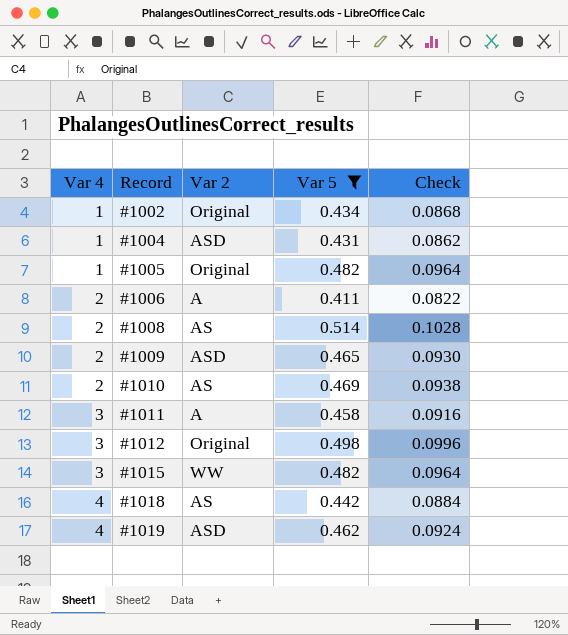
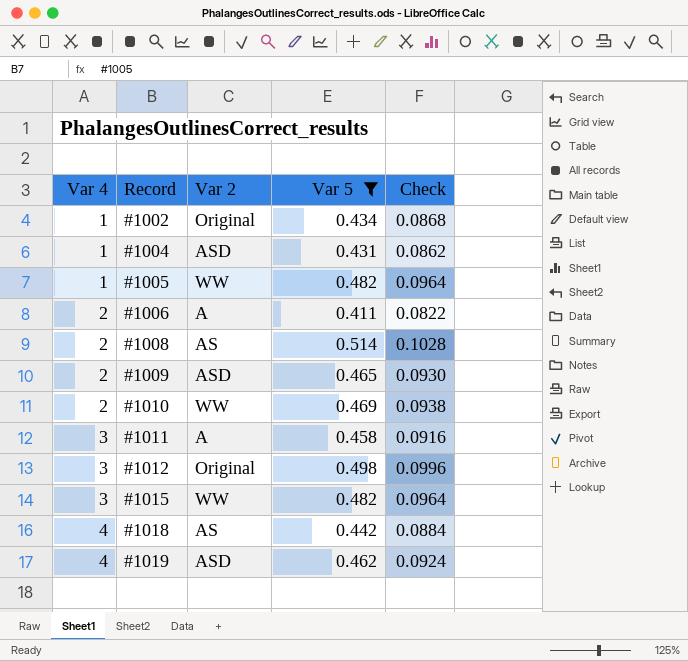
#1005 | Var 2: Original -> WW
#1010 | Var 2: AS -> WW

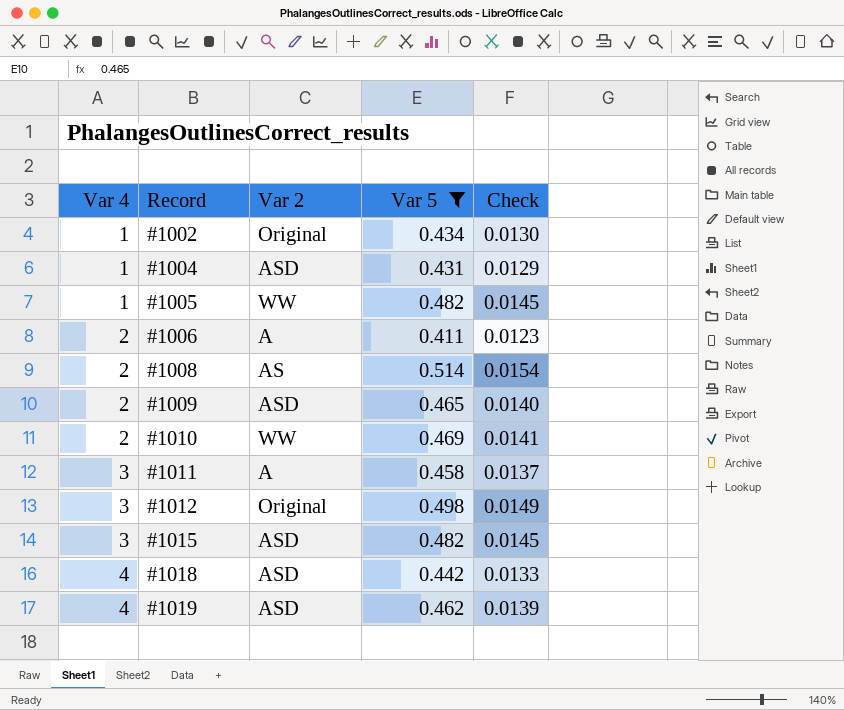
column Check | formula: [Var 5] * 0.2 -> [Var 5] * 0.03
#1015 | Var 2: WW -> ASD
#1018 | Var 2: AS -> ASD

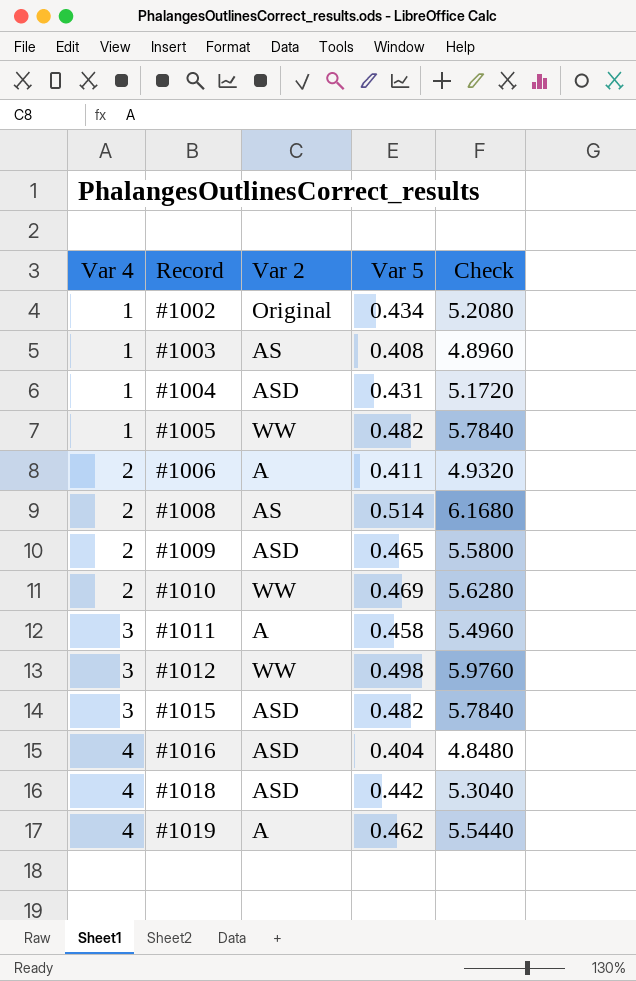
filter: Var 5 >= 0.411 -> none
column Check | formula: [Var 5] * 0.03 -> [Var 5] * 12
#1012 | Var 2: Original -> WW
#1019 | Var 2: ASD -> A

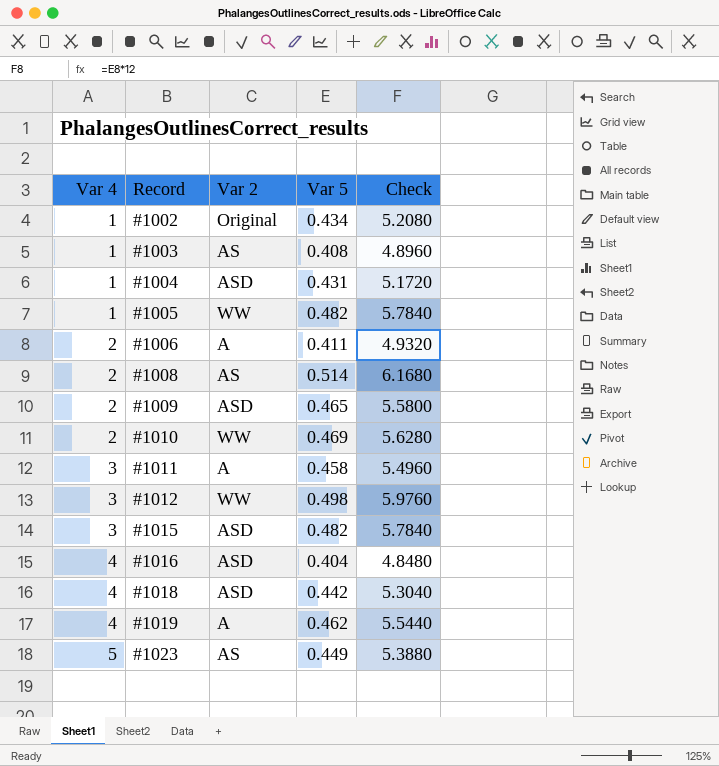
row #1023: none -> 5 | AS | 0.449 | 5.3880

